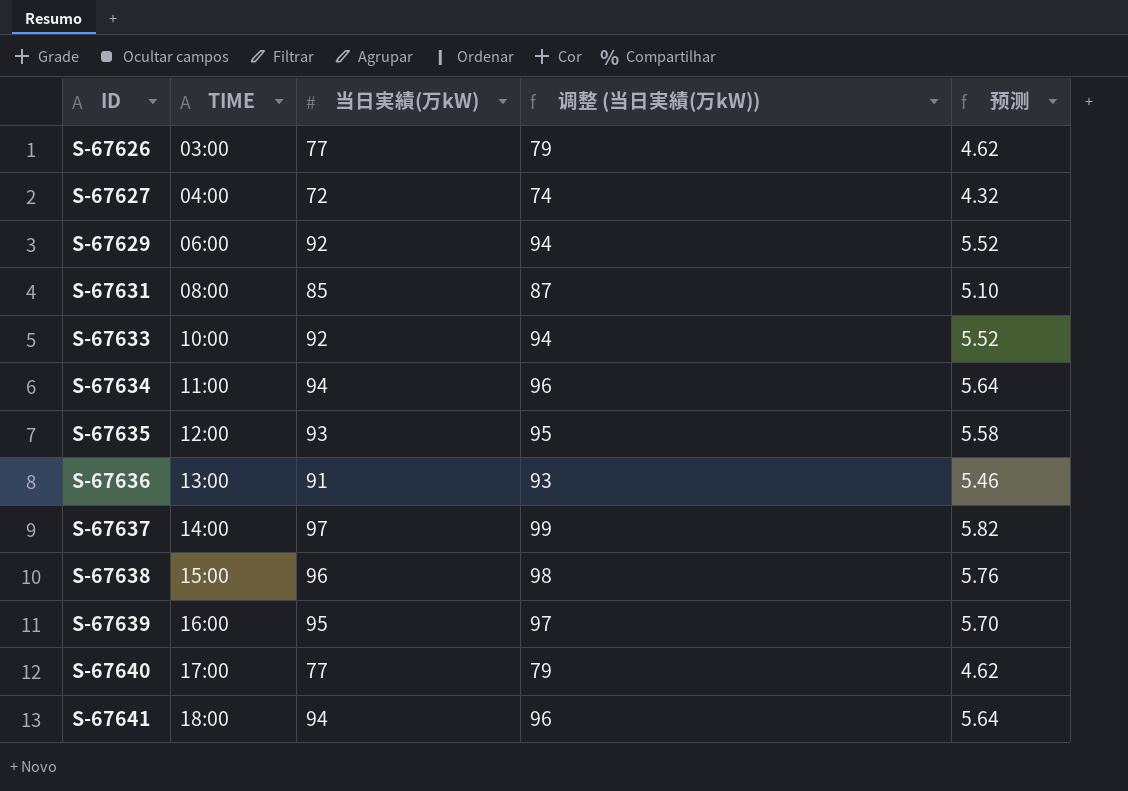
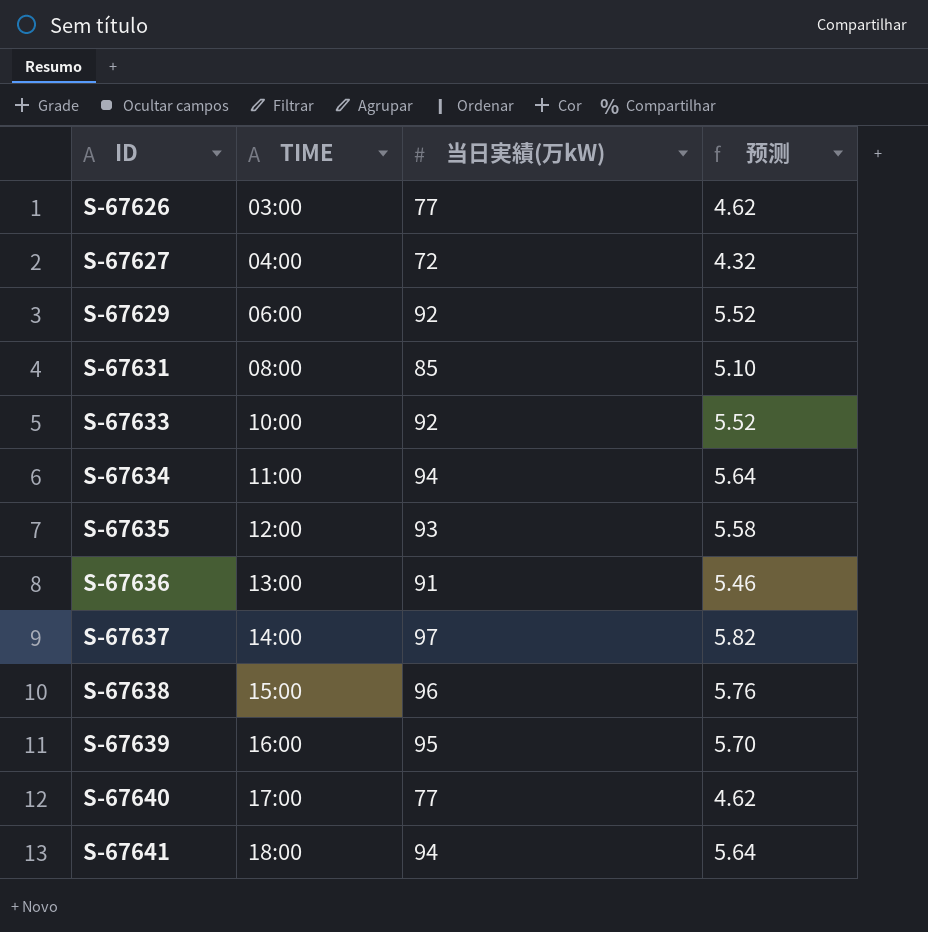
column 调整 (当日実績(万kW)) | formula: [当日実績(万kW)] + 2 -> none

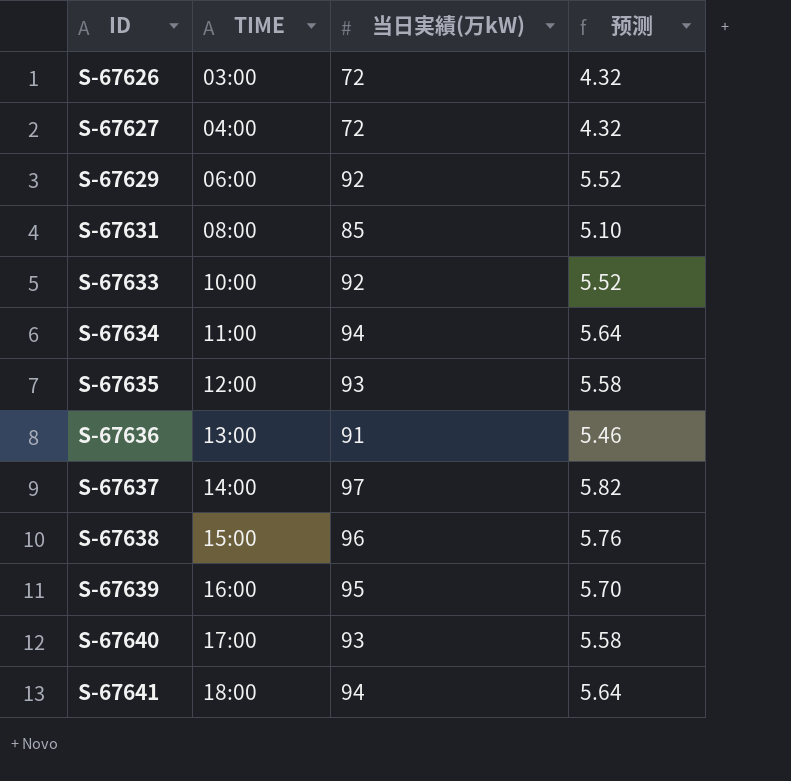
S-67626 | 当日実績(万kW): 77 -> 72
S-67626 | 预测: 4.62 -> 4.32
S-67640 | 当日実績(万kW): 77 -> 93
S-67640 | 预测: 4.62 -> 5.58

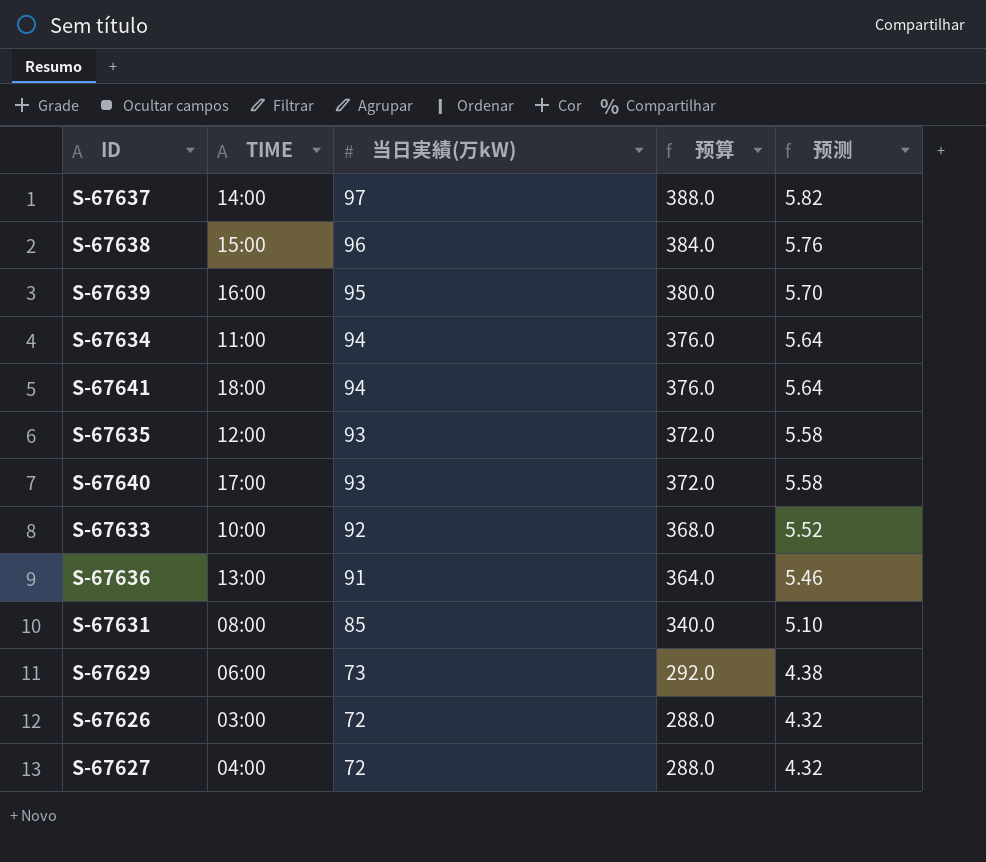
row order: ID ascending -> 当日実績(万kW) descending
column 预算 | formula: none -> [当日実績(万kW)] * 4
S-67629 | 当日実績(万kW): 92 -> 73
S-67629 | 预测: 5.52 -> 4.38

